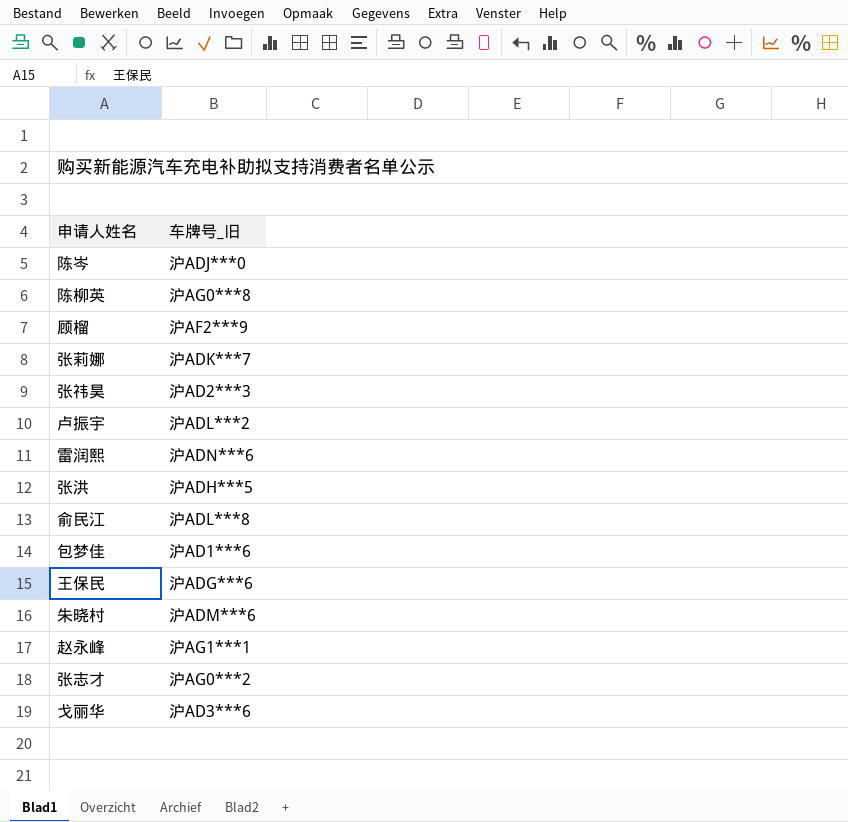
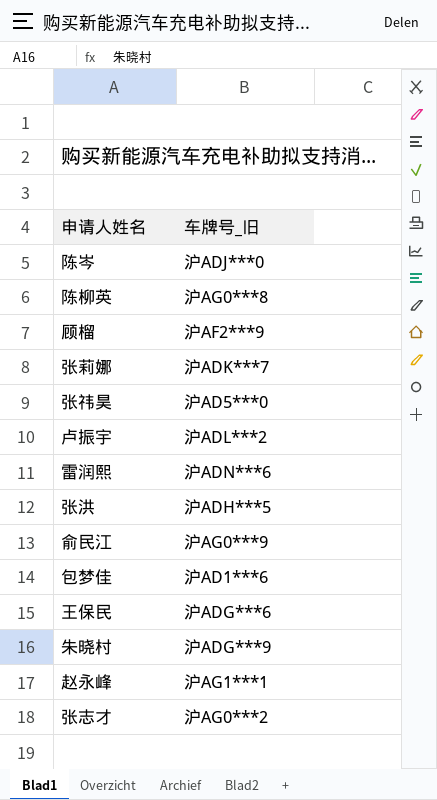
row 戈丽华: 沪AD3***6 -> none
张祎昊 | 车牌号_旧: 沪AD2***3 -> 沪AD5***0
俞民江 | 车牌号_旧: 沪ADL***8 -> 沪AG0***9
朱晓村 | 车牌号_旧: 沪ADM***6 -> 沪ADG***9

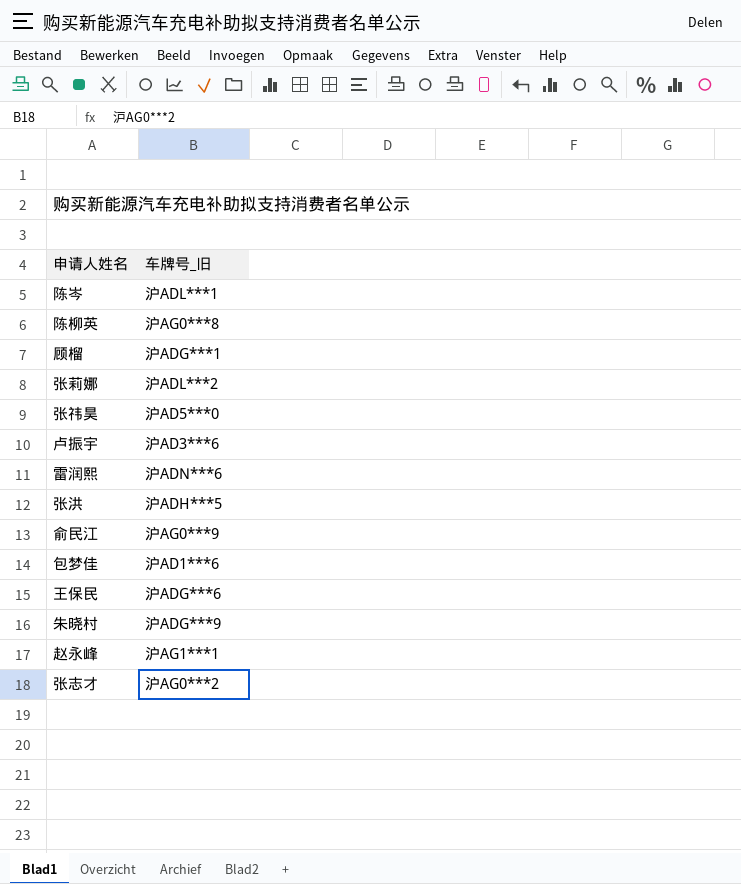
陈岑 | 车牌号_旧: 沪ADJ***0 -> 沪ADL***1
顾榴 | 车牌号_旧: 沪AF2***9 -> 沪ADG***1
张莉娜 | 车牌号_旧: 沪ADK***7 -> 沪ADL***2
卢振宇 | 车牌号_旧: 沪ADL***2 -> 沪AD3***6

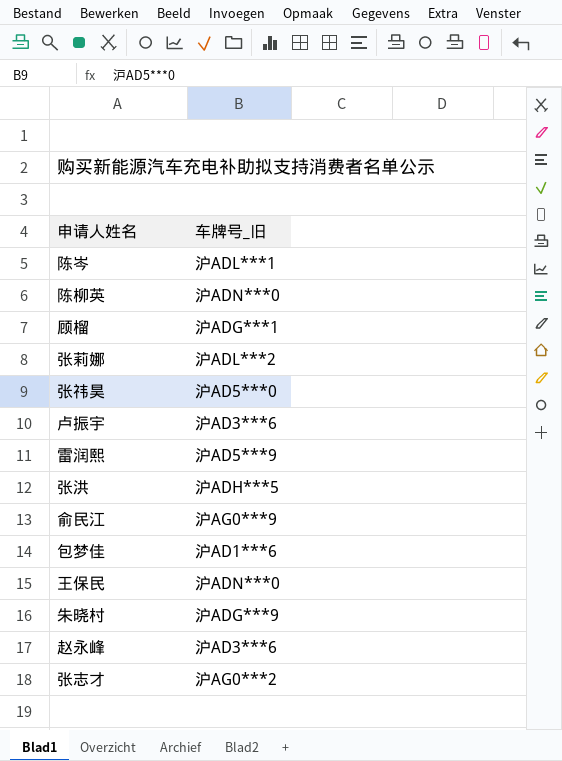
陈柳英 | 车牌号_旧: 沪AG0***8 -> 沪ADN***0
雷润熙 | 车牌号_旧: 沪ADN***6 -> 沪AD5***9
王保民 | 车牌号_旧: 沪ADG***6 -> 沪ADN***0
赵永峰 | 车牌号_旧: 沪AG1***1 -> 沪AD3***6

